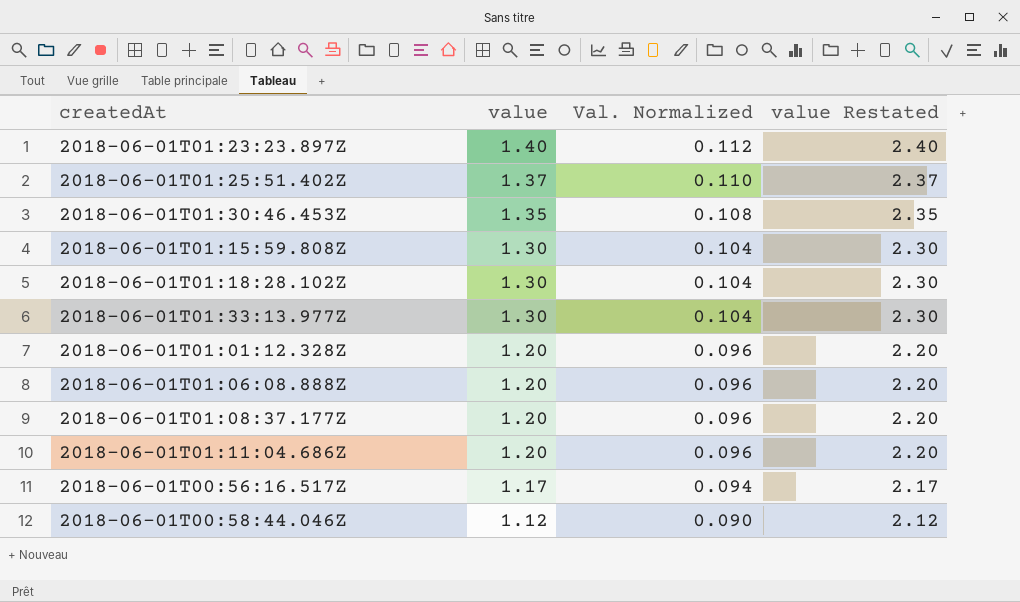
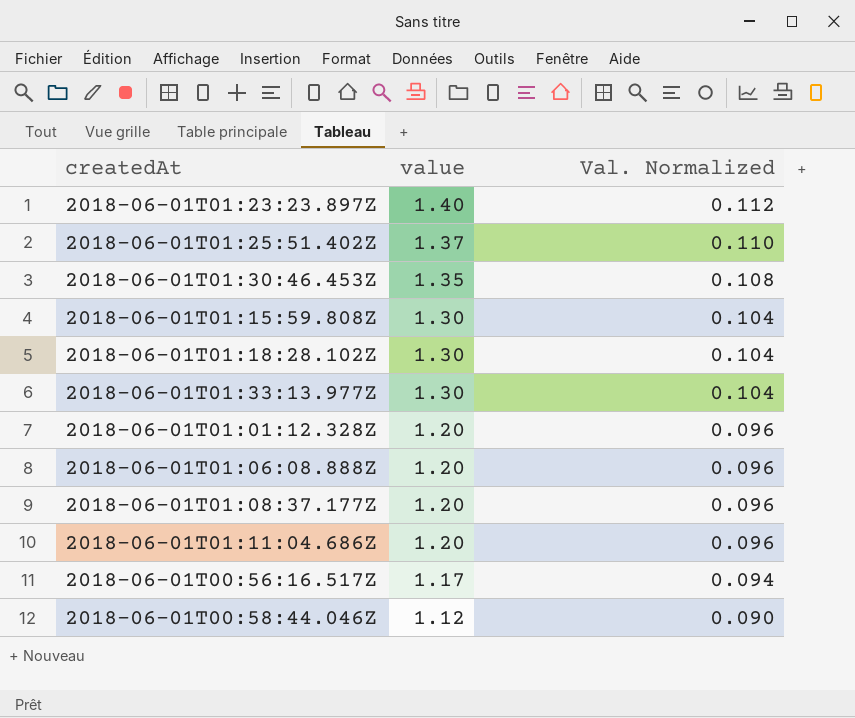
column value Restated | formula: [value] + 1 -> none

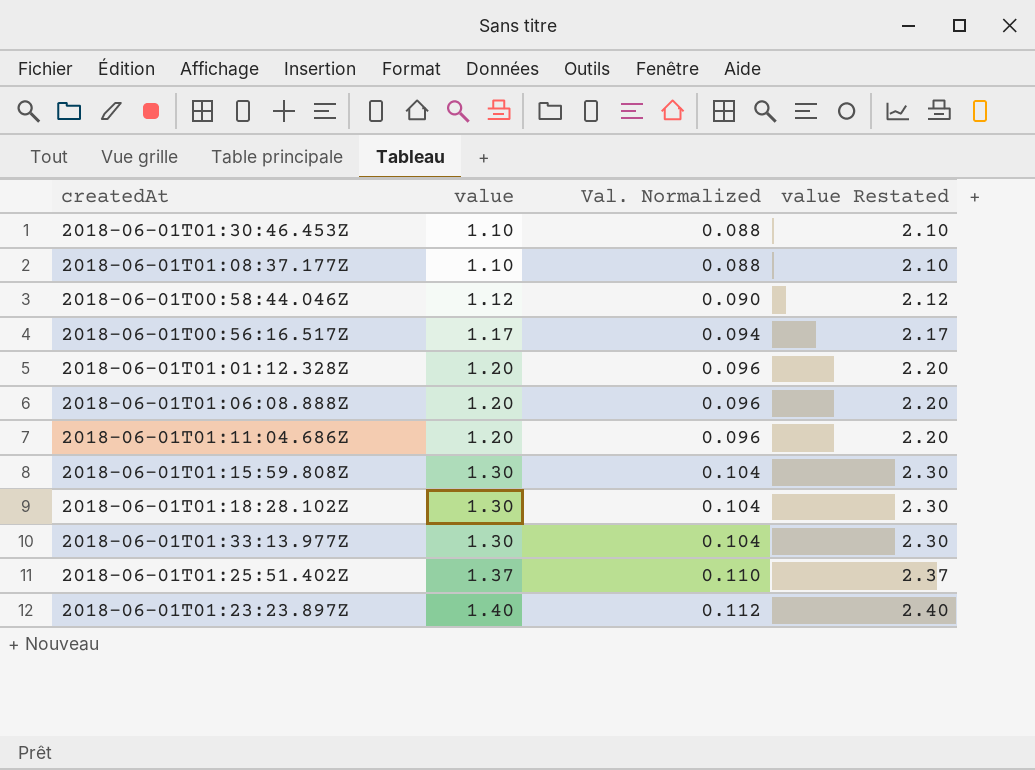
row order: value descending -> value ascending
column value Restated | formula: none -> [value] + 1
2018-06-01T01:30:46.453Z | value: 1.35 -> 1.10
2018-06-01T01:30:46.453Z | Val. Normalized: 0.108 -> 0.088
2018-06-01T01:08:37.177Z | value: 1.20 -> 1.10
2018-06-01T01:08:37.177Z | Val. Normalized: 0.096 -> 0.088

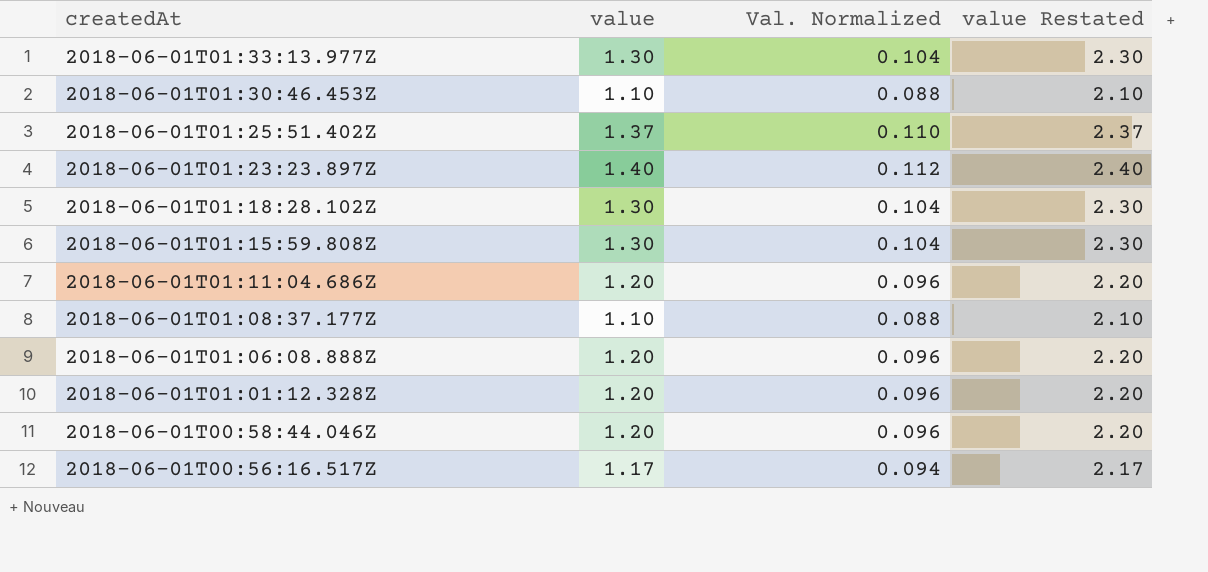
row order: value ascending -> createdAt descending
2018-06-01T00:58:44.046Z | value: 1.12 -> 1.20
2018-06-01T00:58:44.046Z | Val. Normalized: 0.090 -> 0.096
2018-06-01T00:58:44.046Z | value Restated: 2.12 -> 2.20

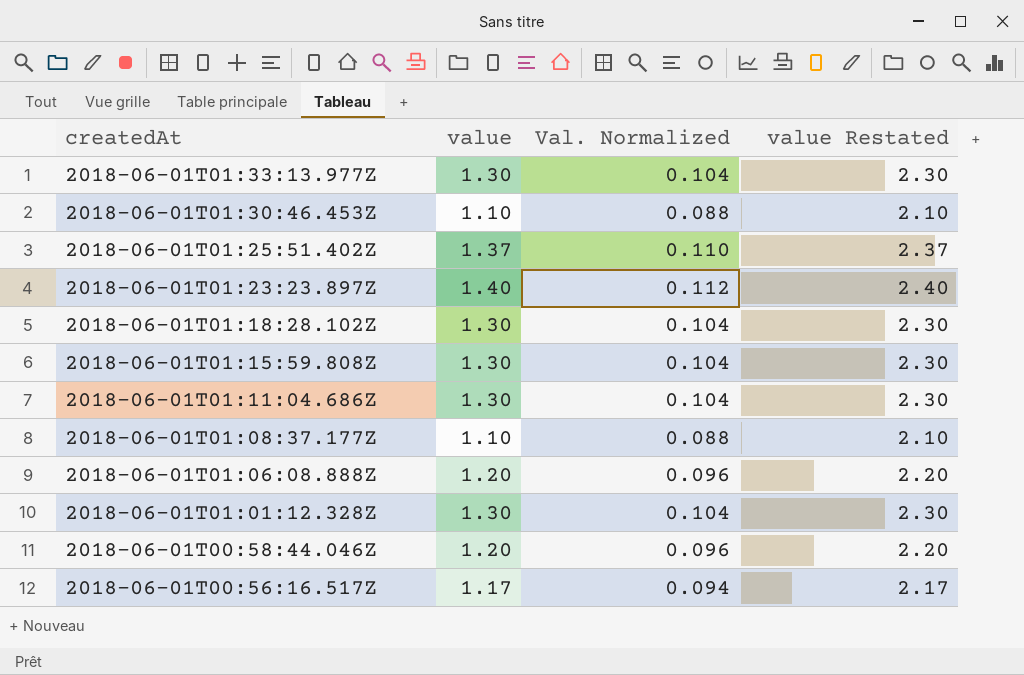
2018-06-01T01:11:04.686Z | value: 1.20 -> 1.30
2018-06-01T01:11:04.686Z | Val. Normalized: 0.096 -> 0.104
2018-06-01T01:11:04.686Z | value Restated: 2.20 -> 2.30
2018-06-01T01:01:12.328Z | value: 1.20 -> 1.30
2018-06-01T01:01:12.328Z | Val. Normalized: 0.096 -> 0.104
2018-06-01T01:01:12.328Z | value Restated: 2.20 -> 2.30

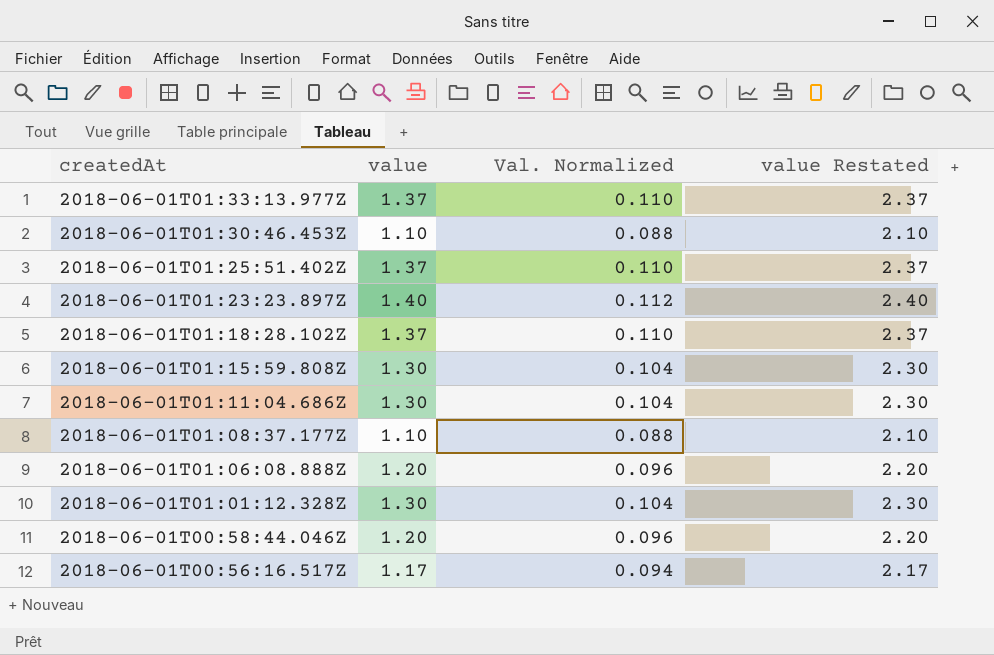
2018-06-01T01:33:13.977Z | value: 1.30 -> 1.37
2018-06-01T01:33:13.977Z | Val. Normalized: 0.104 -> 0.110
2018-06-01T01:33:13.977Z | value Restated: 2.30 -> 2.37
2018-06-01T01:18:28.102Z | value: 1.30 -> 1.37
2018-06-01T01:18:28.102Z | Val. Normalized: 0.104 -> 0.110
2018-06-01T01:18:28.102Z | value Restated: 2.30 -> 2.37

